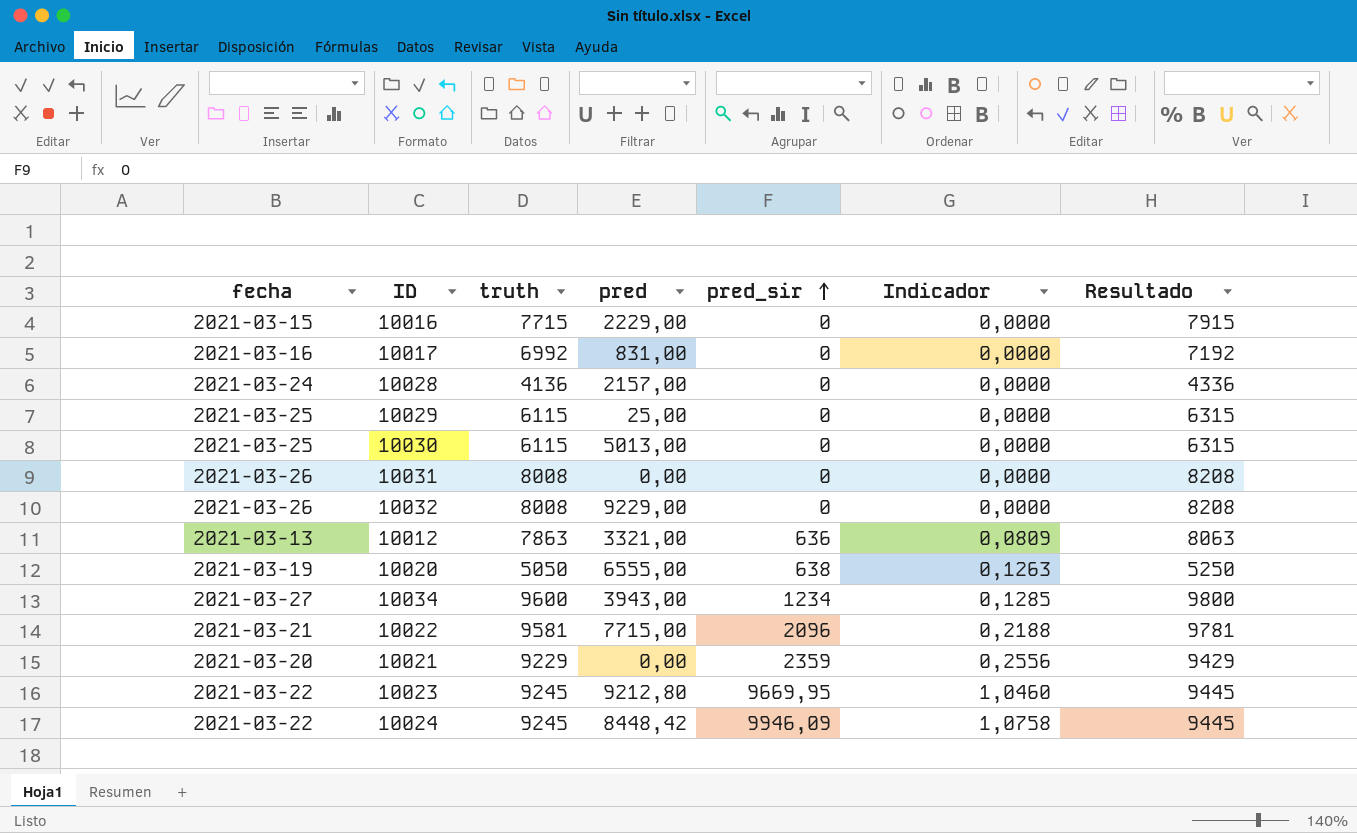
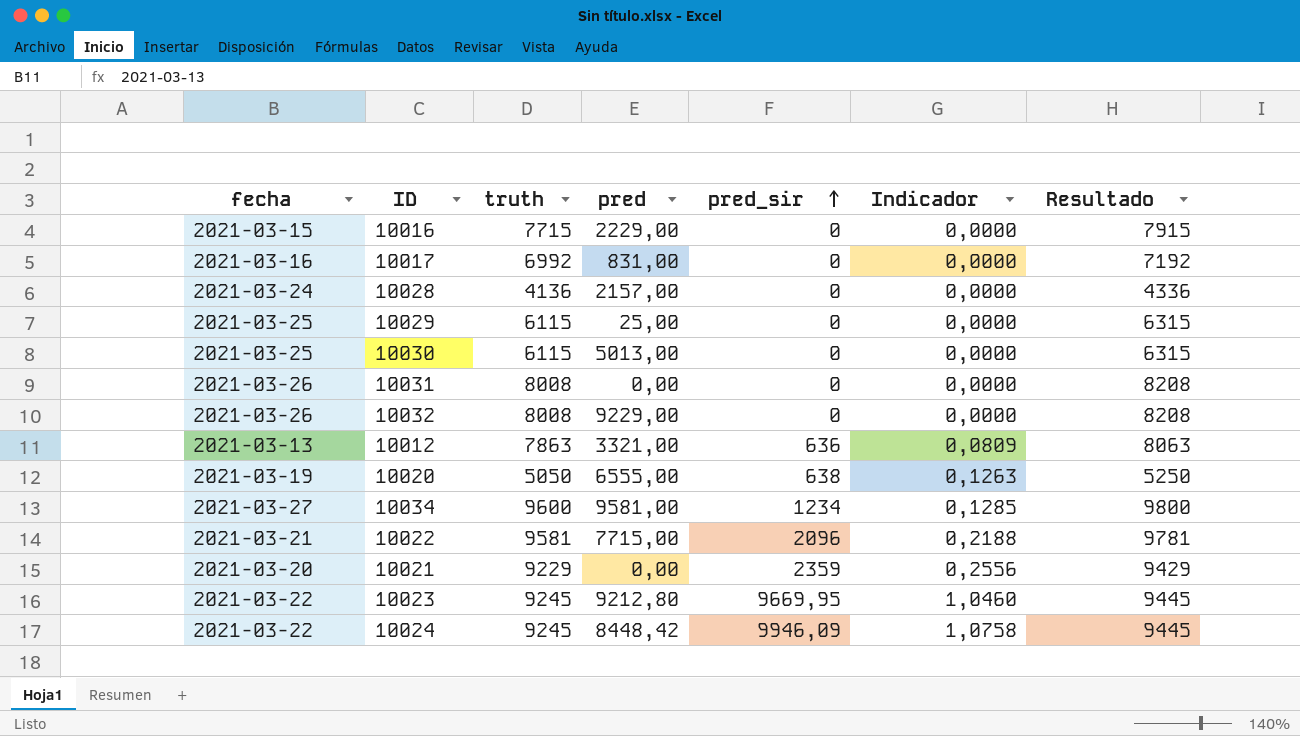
10034 | pred: 3943,00 -> 9581,00

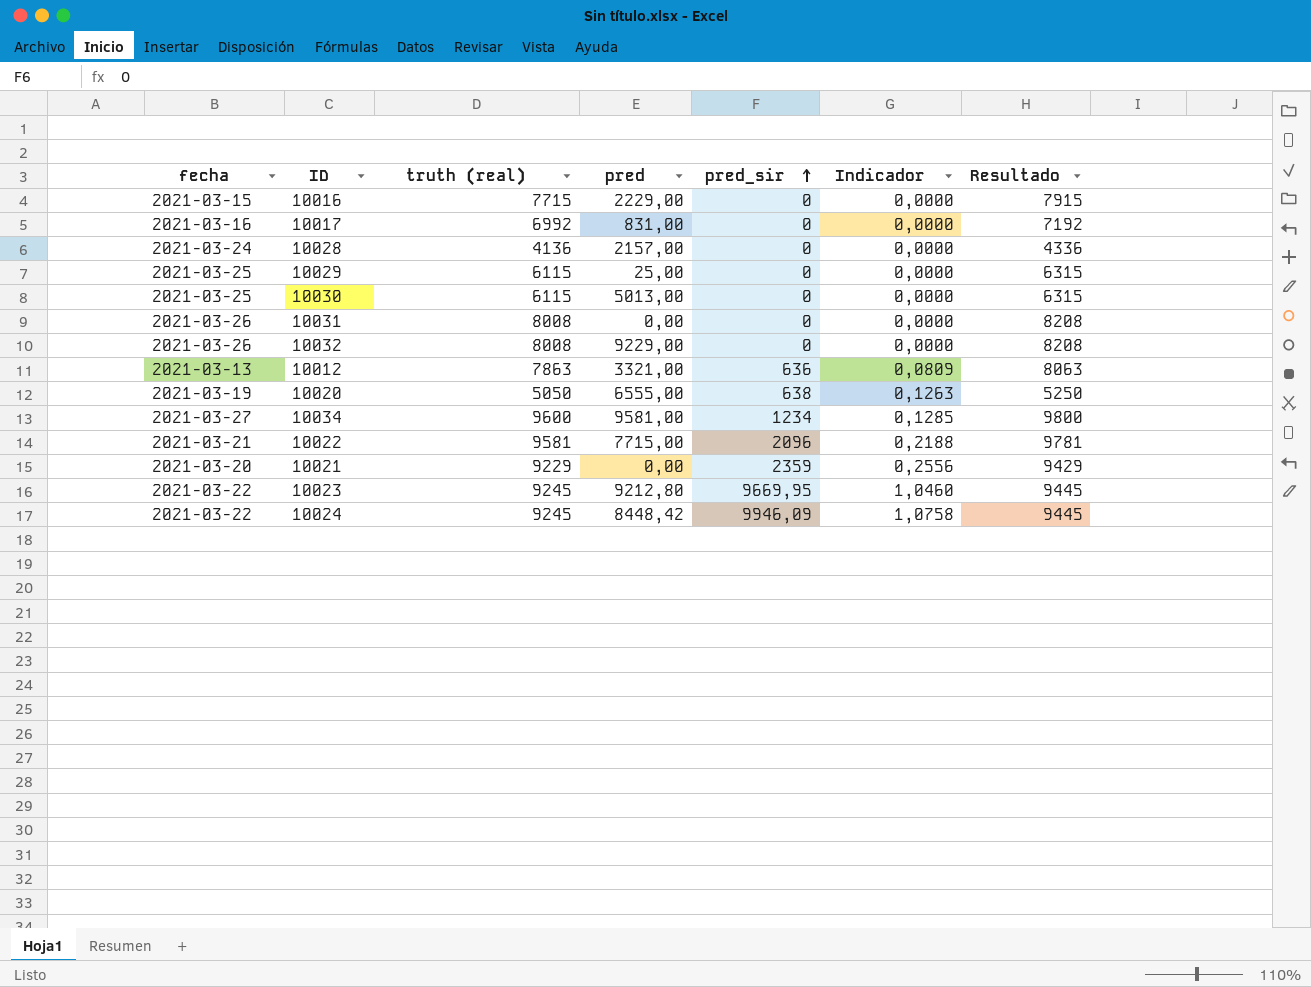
column name: truth -> truth (real)

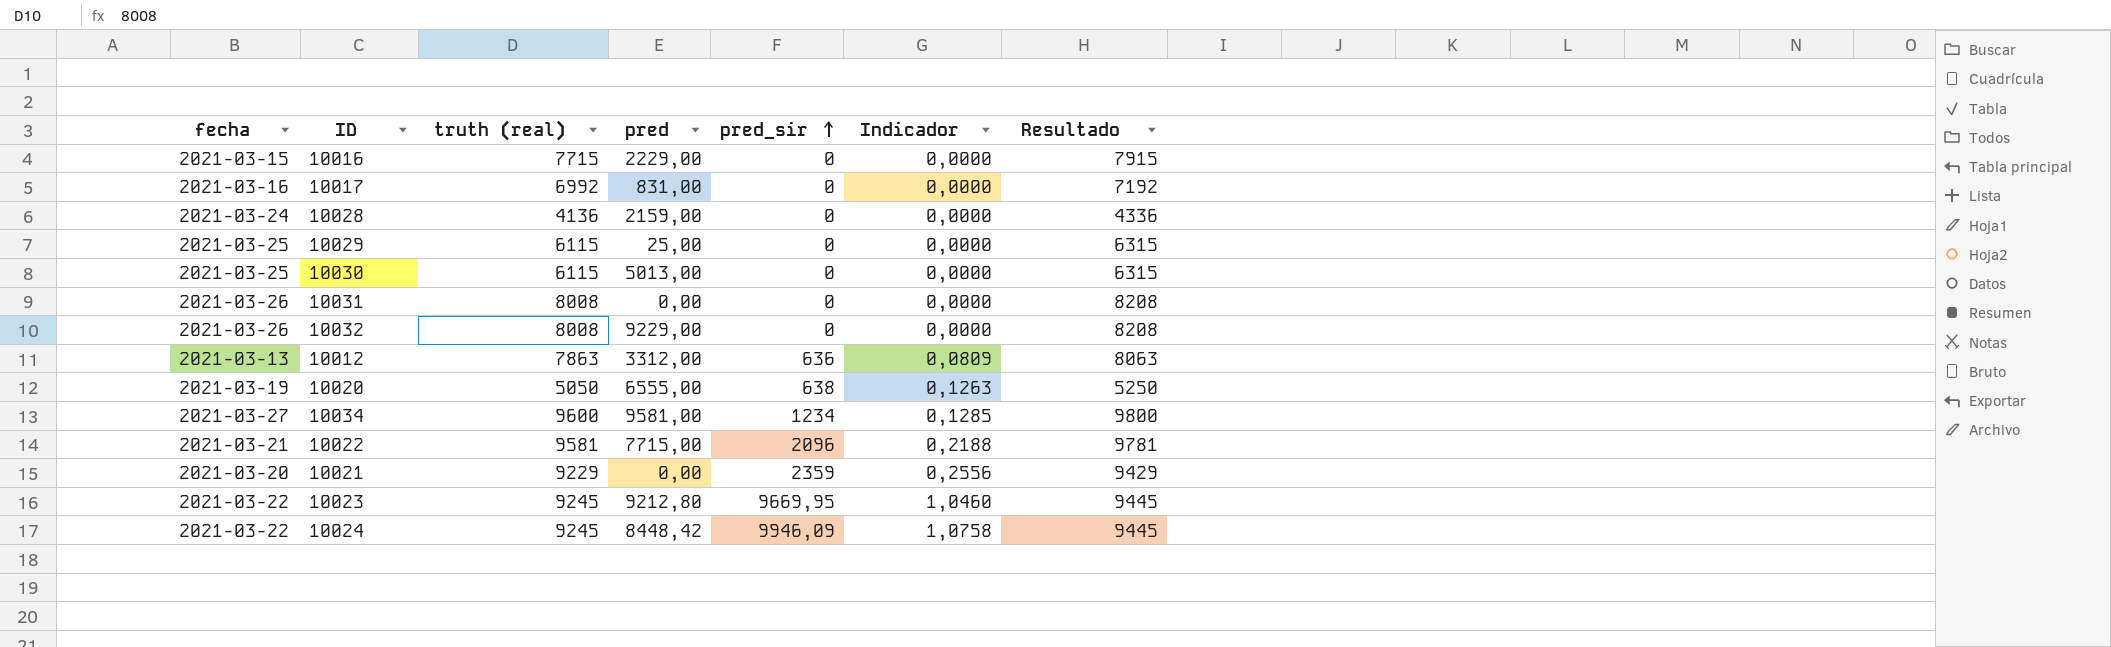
10028 | pred: 2157,00 -> 2159,00
10012 | pred: 3321,00 -> 3312,00

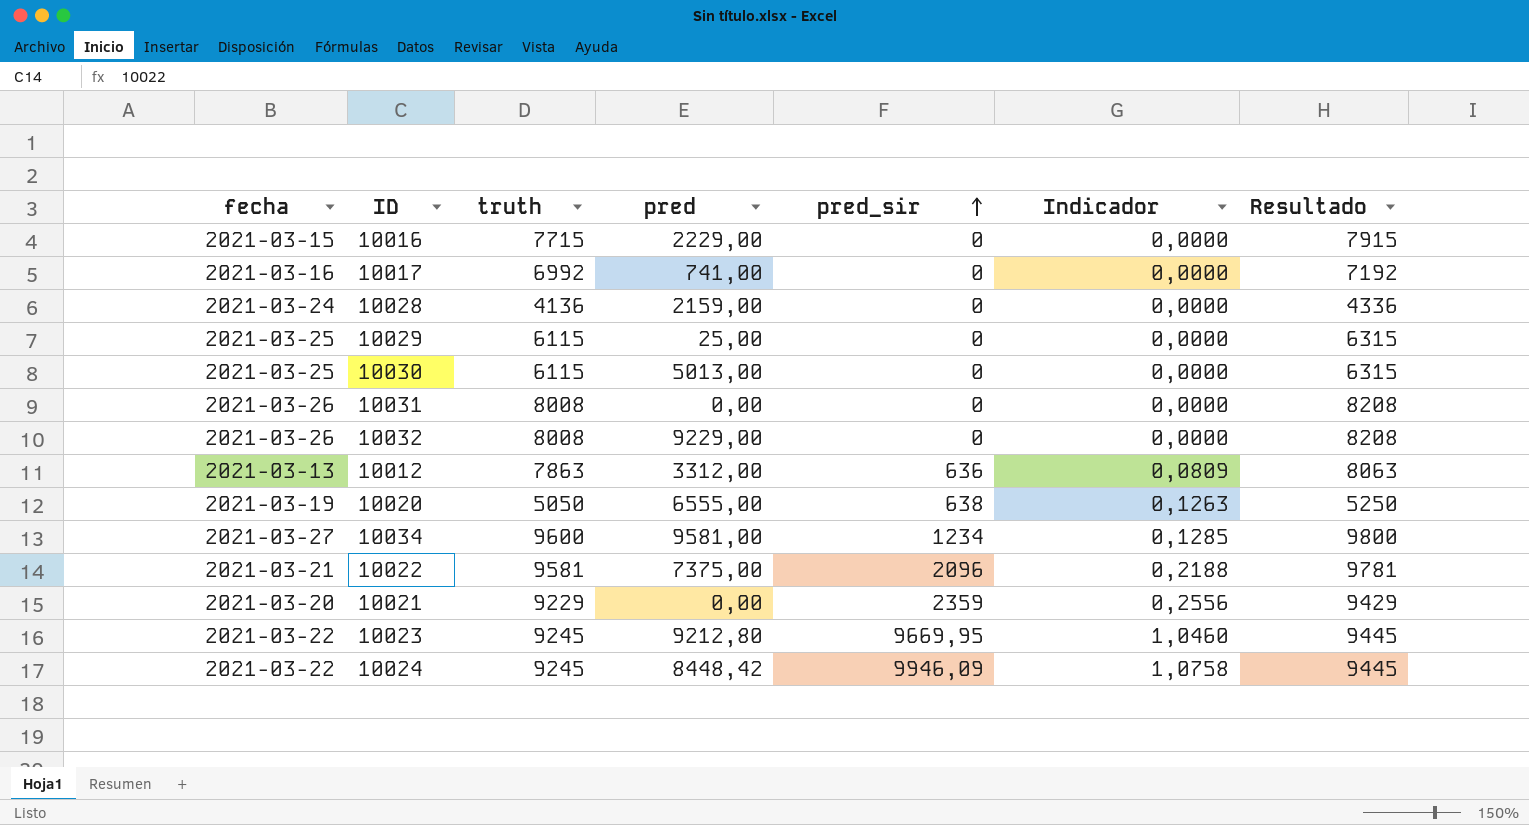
column name: truth (real) -> truth
10017 | pred: 831,00 -> 741,00
10022 | pred: 7715,00 -> 7375,00

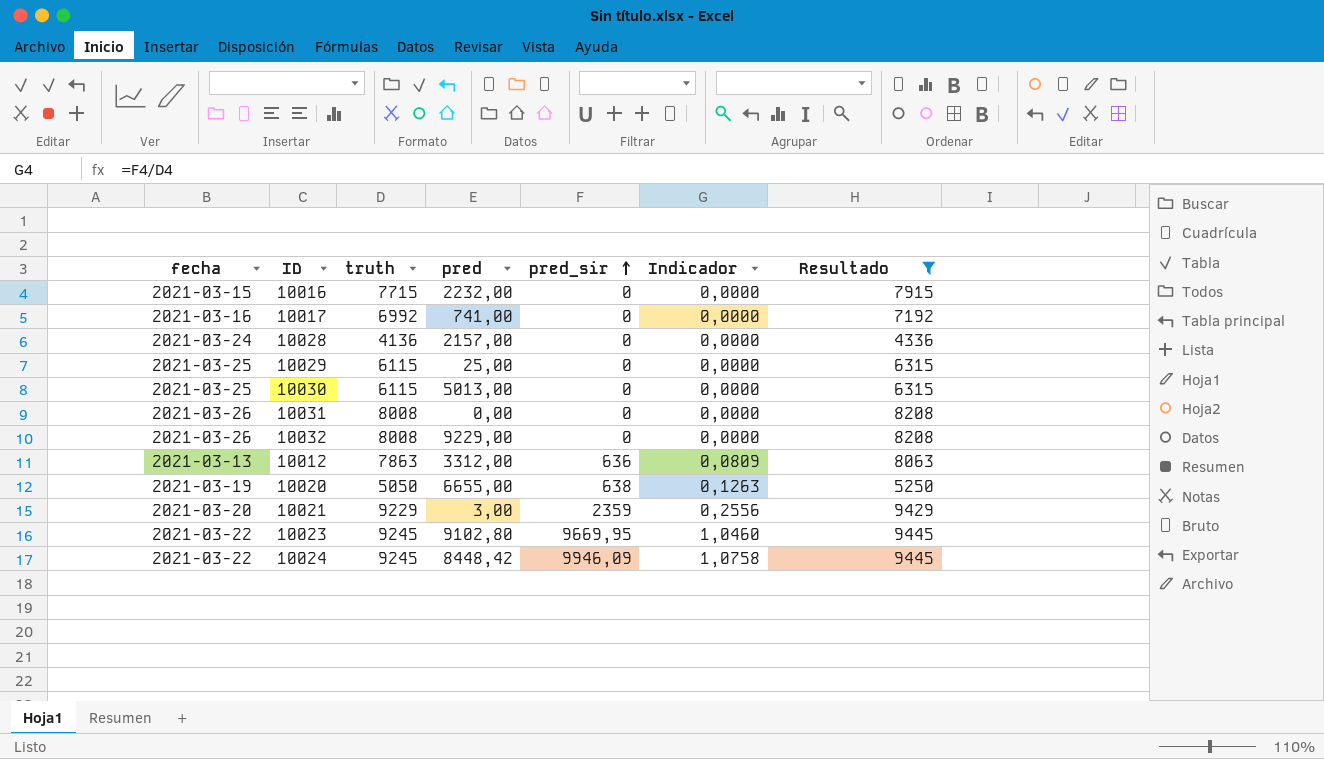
filter: none -> Resultado <= 9445
10016 | pred: 2229,00 -> 2232,00
10028 | pred: 2159,00 -> 2157,00
10020 | pred: 6555,00 -> 6655,00
10021 | pred: 0,00 -> 3,00
10023 | pred: 9212,80 -> 9102,80

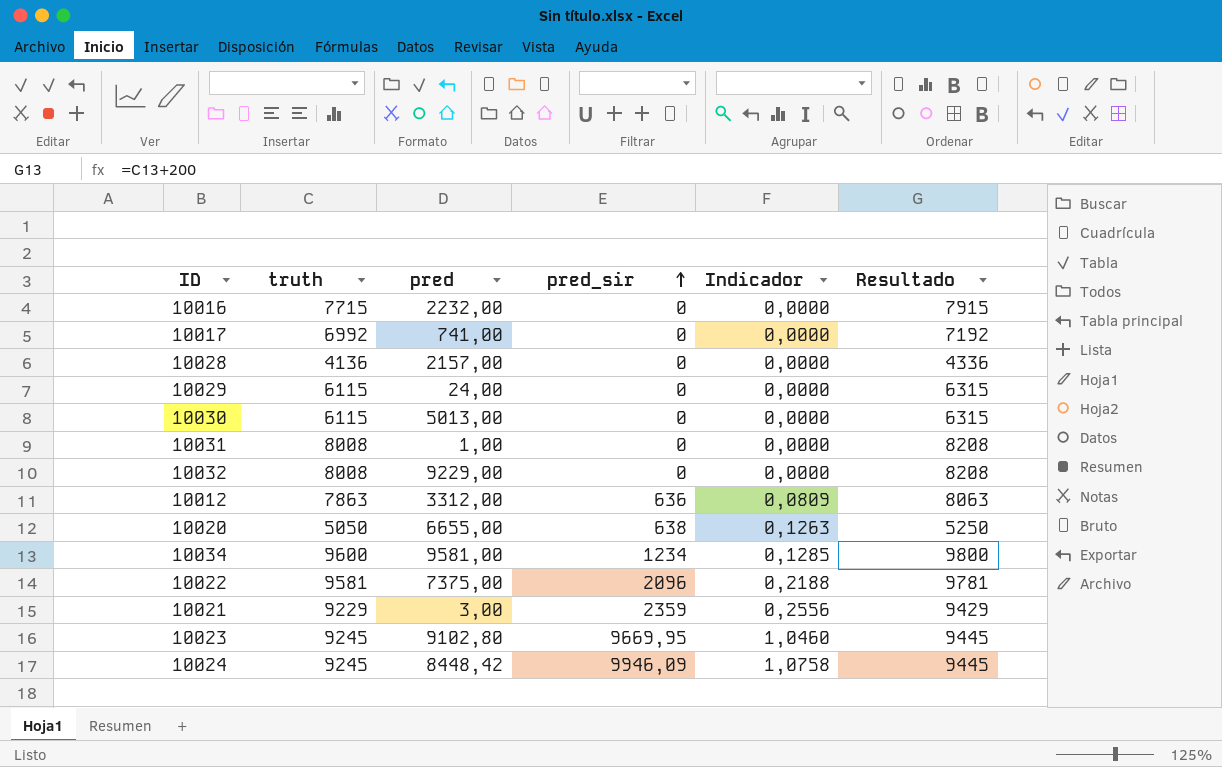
filter: Resultado <= 9445 -> none
column fecha | position: 1 -> none
10029 | pred: 25,00 -> 24,00
10031 | pred: 0,00 -> 1,00

